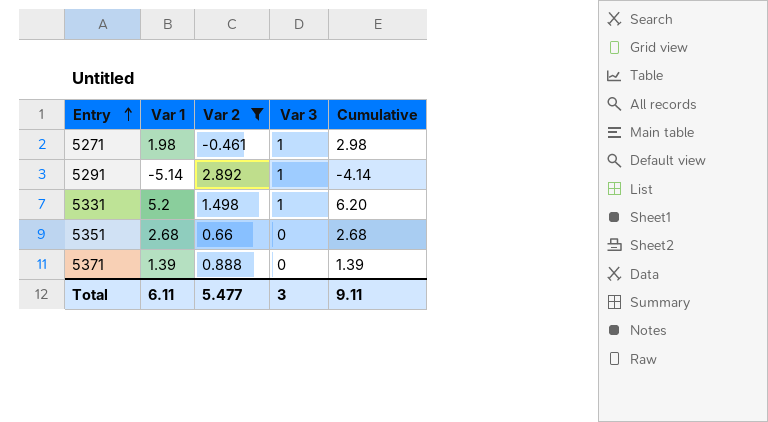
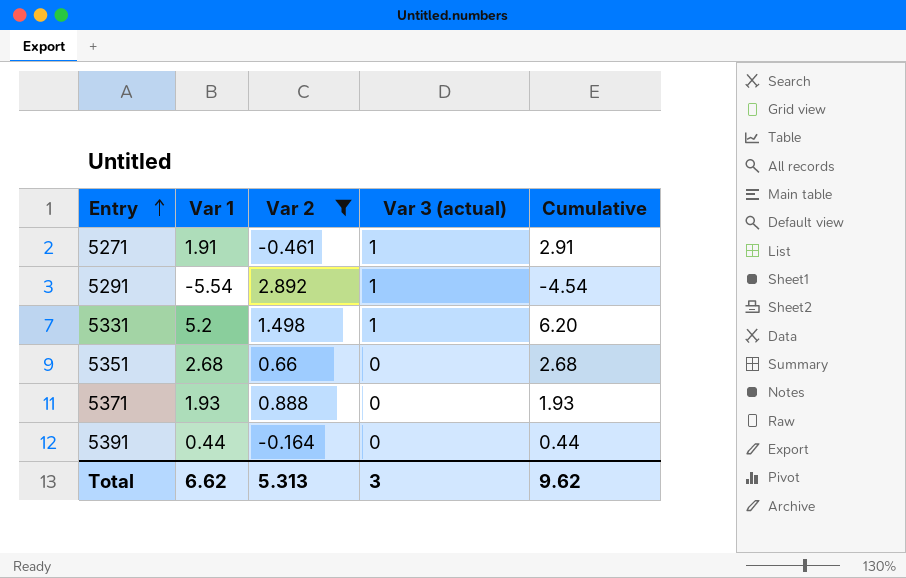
column name: Var 3 -> Var 3 (actual)
5271 | Var 1: 1.98 -> 1.91
5271 | Cumulative: 2.98 -> 2.91
5291 | Var 1: -5.14 -> -5.54
5291 | Cumulative: -4.14 -> -4.54
5371 | Var 1: 1.39 -> 1.93
5371 | Cumulative: 1.39 -> 1.93
row 5391: none -> 0.44 | -0.164 | 0 | 0.44
Total | Var 1: 6.11 -> 6.62
Total | Var 2: 5.477 -> 5.313
Total | Cumulative: 9.11 -> 9.62

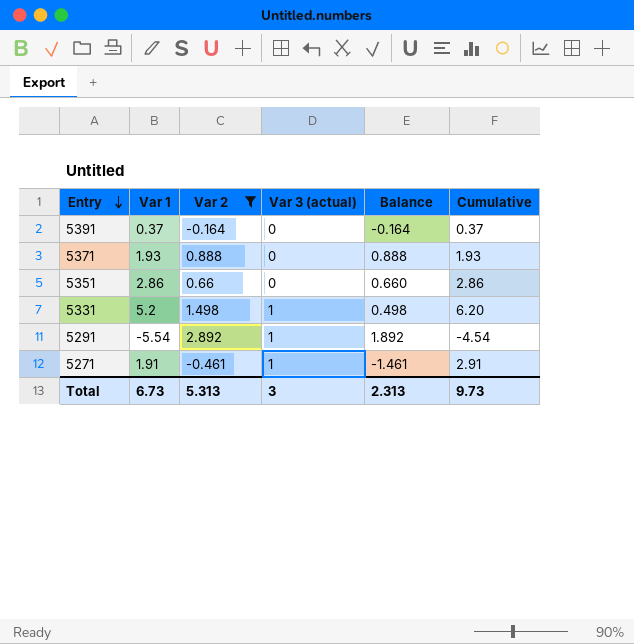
row order: Entry ascending -> Entry descending
column Balance | formula: none -> [Var 2] - [Var 3 (actual)]
5391 | Var 1: 0.44 -> 0.37
5391 | Cumulative: 0.44 -> 0.37
5351 | Var 1: 2.68 -> 2.86
5351 | Cumulative: 2.68 -> 2.86
Total | Var 1: 6.62 -> 6.73
Total | Cumulative: 9.62 -> 9.73

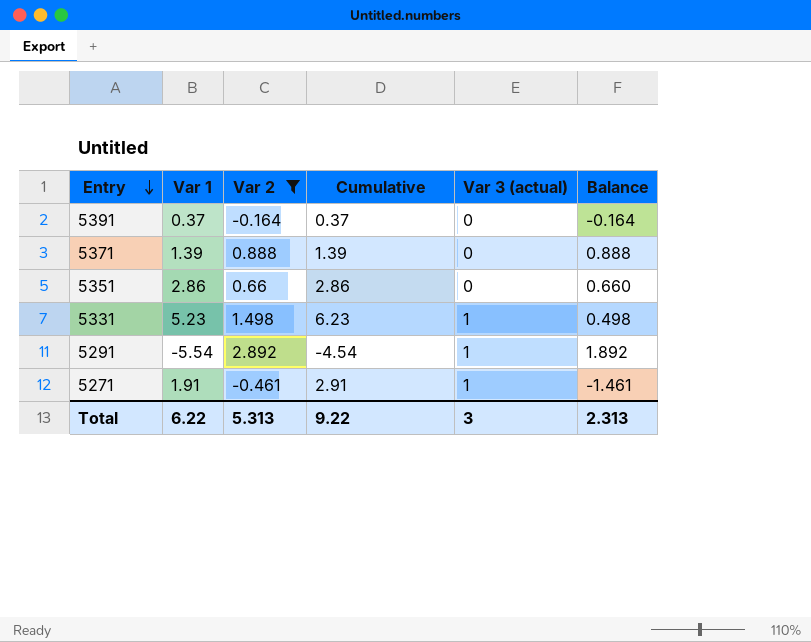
column Cumulative | position: 6 -> 4
5371 | Var 1: 1.93 -> 1.39
5371 | Cumulative: 1.93 -> 1.39
5331 | Var 1: 5.2 -> 5.23
5331 | Cumulative: 6.20 -> 6.23
Total | Var 1: 6.73 -> 6.22
Total | Cumulative: 9.73 -> 9.22

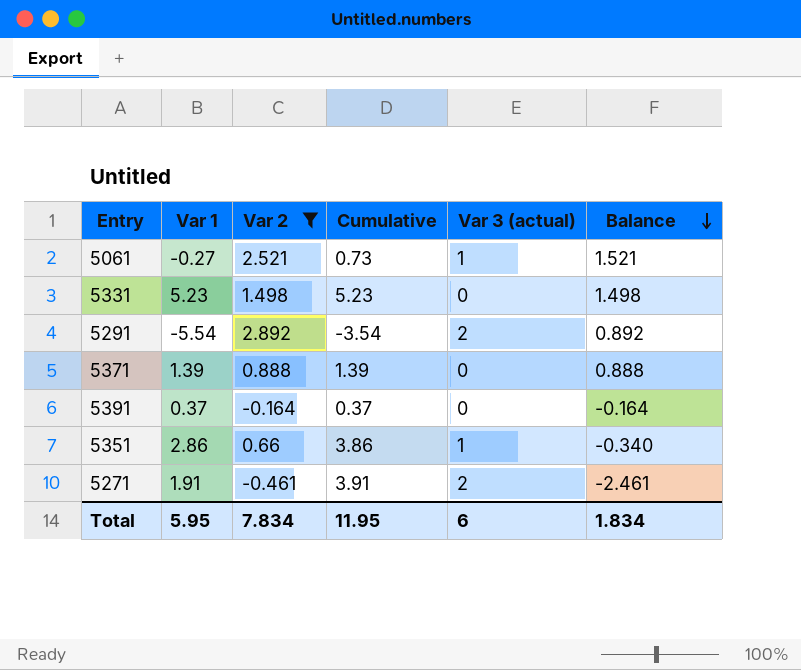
row order: Entry descending -> Balance descending
row 5061: none -> -0.27 | 2.521 | 0.73 | 1 | 1.521
5331 | Cumulative: 6.23 -> 5.23
5331 | Var 3 (actual): 1 -> 0
5331 | Balance: 0.498 -> 1.498
5291 | Cumulative: -4.54 -> -3.54
5291 | Var 3 (actual): 1 -> 2
5291 | Balance: 1.892 -> 0.892
5351 | Cumulative: 2.86 -> 3.86
5351 | Var 3 (actual): 0 -> 1
5351 | Balance: 0.660 -> -0.340
5271 | Cumulative: 2.91 -> 3.91
5271 | Var 3 (actual): 1 -> 2
5271 | Balance: -1.461 -> -2.461
Total | Var 1: 6.22 -> 5.95
Total | Var 2: 5.313 -> 7.834
Total | Cumulative: 9.22 -> 11.95
Total | Var 3 (actual): 3 -> 6
Total | Balance: 2.313 -> 1.834

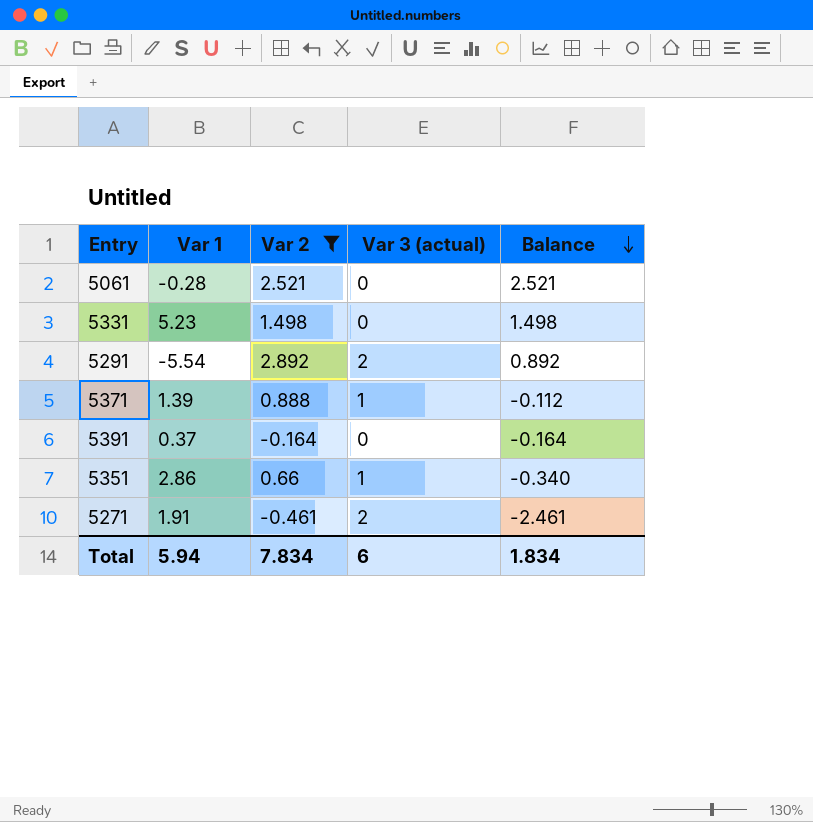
column Cumulative | formula: [Var 1] + [Var 3 (actual)] -> none
5061 | Var 1: -0.27 -> -0.28
5061 | Var 3 (actual): 1 -> 0
5061 | Balance: 1.521 -> 2.521
5371 | Var 3 (actual): 0 -> 1
5371 | Balance: 0.888 -> -0.112
Total | Var 1: 5.95 -> 5.94

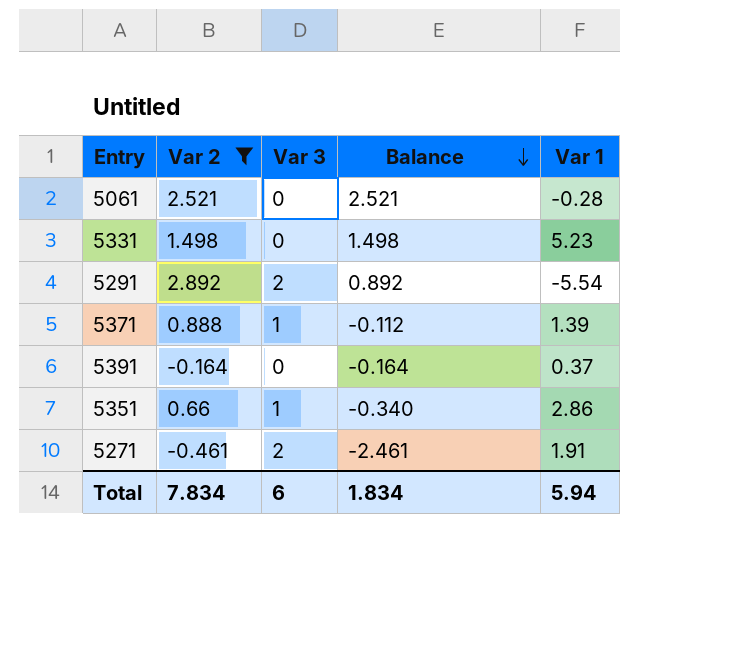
column name: Var 3 (actual) -> Var 3
column Var 1 | position: 2 -> 5

